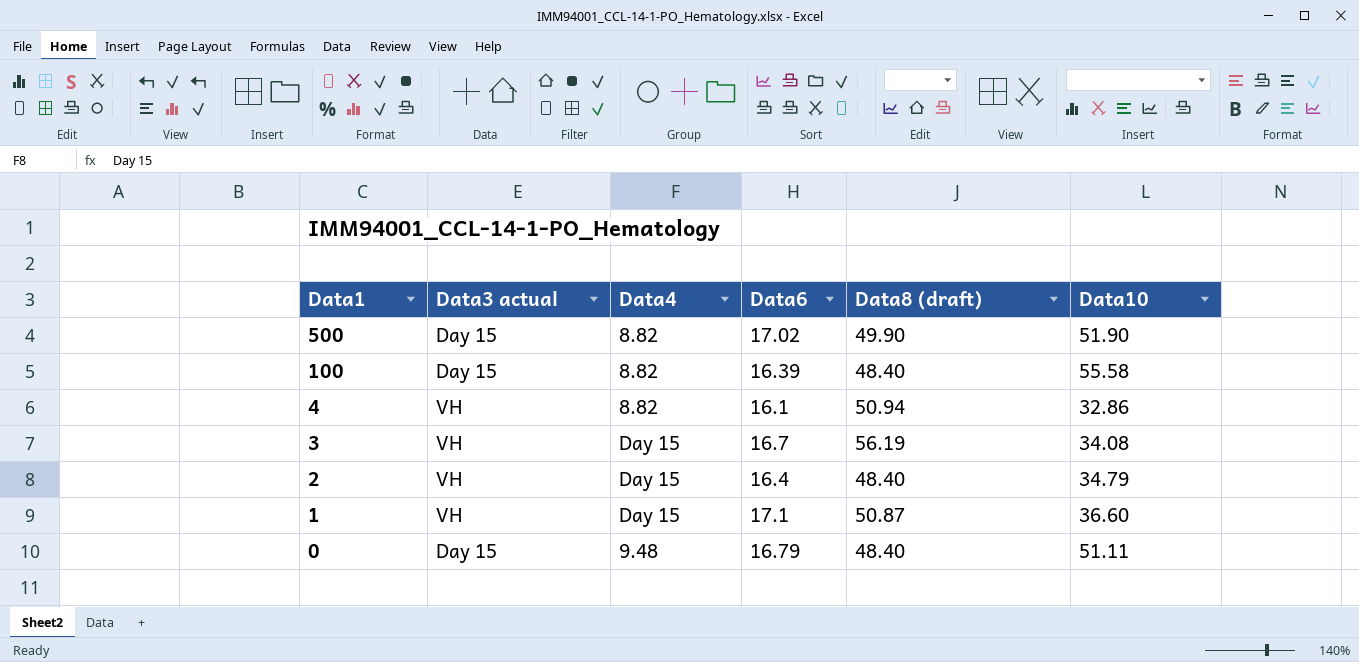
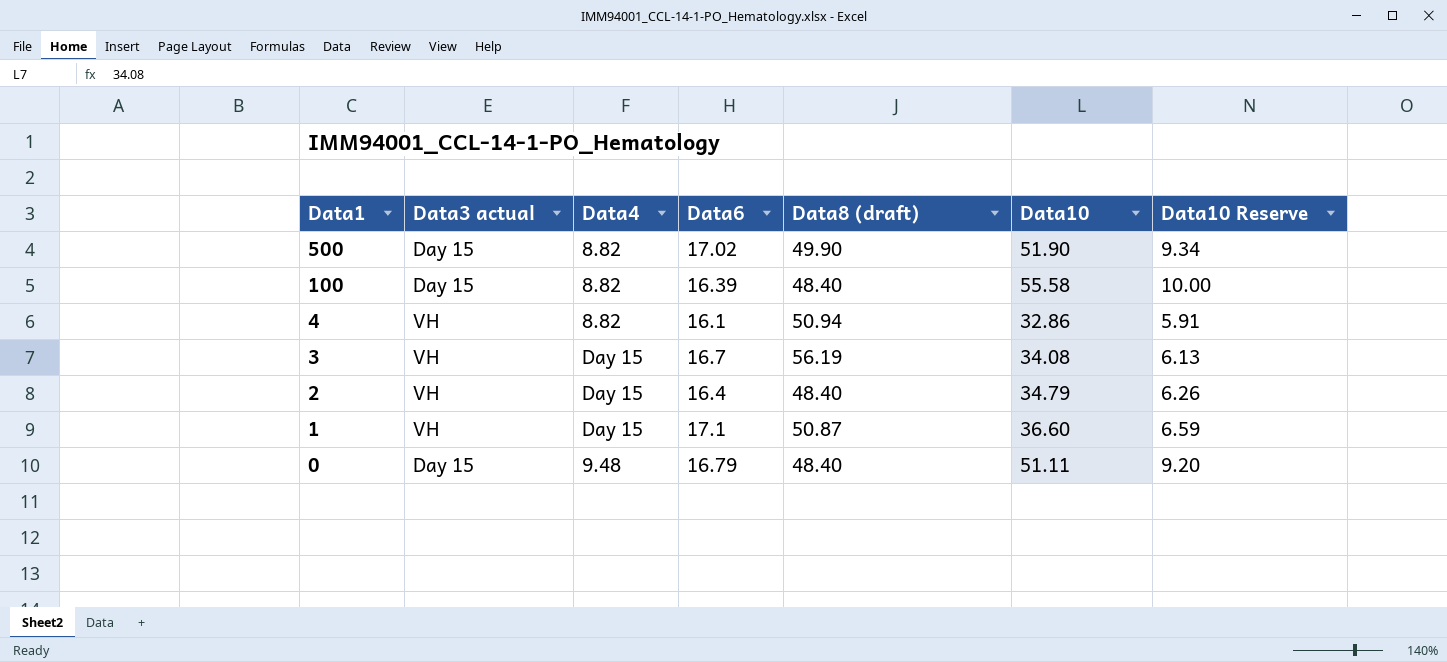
column Data10 Reserve | formula: none -> [Data10] * 0.18

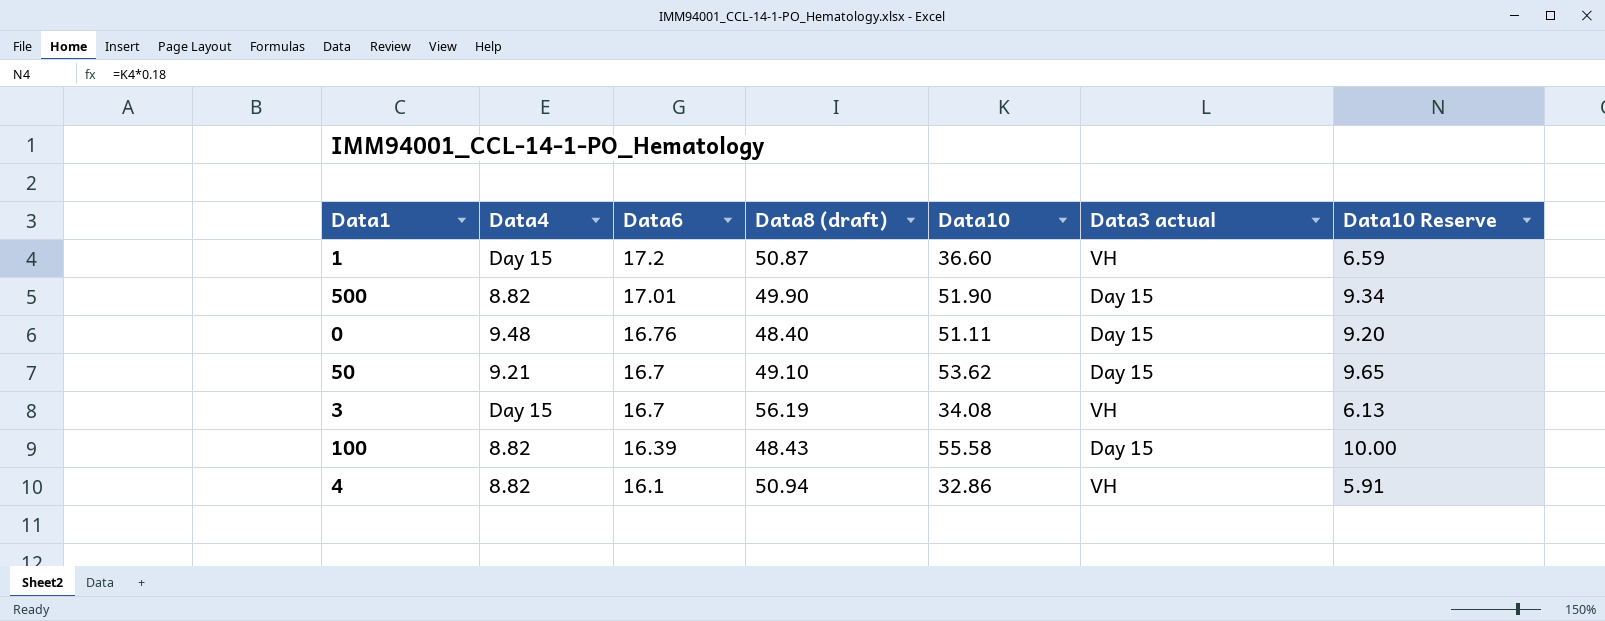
row order: Data1 descending -> Data6 descending
column Data3 actual | position: 2 -> 6
row 2: VH | Day 15 | 16.4 | 48.40 | 34.79 | 6.26 -> none
1 | Data6: 17.1 -> 17.2
500 | Data6: 17.02 -> 17.01
0 | Data6: 16.79 -> 16.76
row 50: none -> 9.21 | 16.7 | 49.10 | 53.62 | Day 15 | 9.65
100 | Data8 (draft): 48.40 -> 48.43

